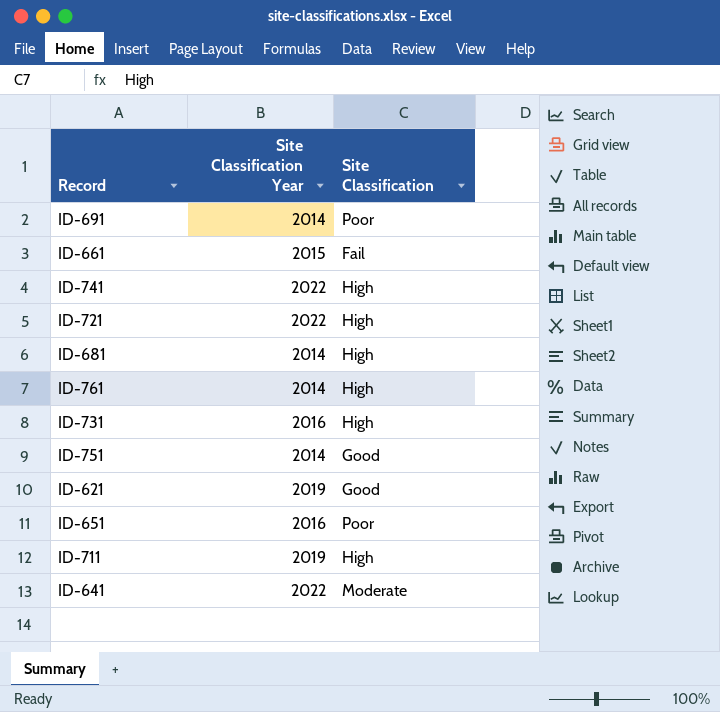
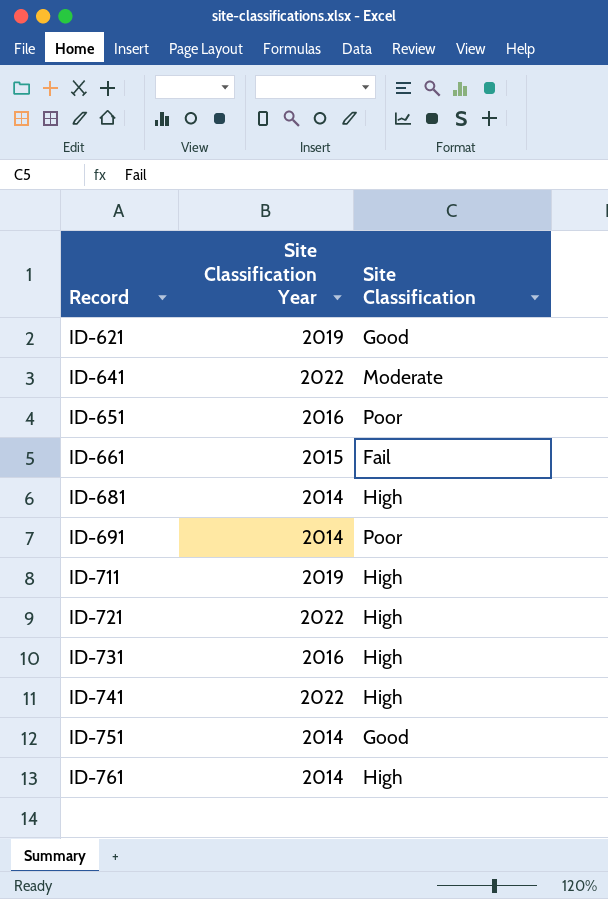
row order: none -> Record ascending

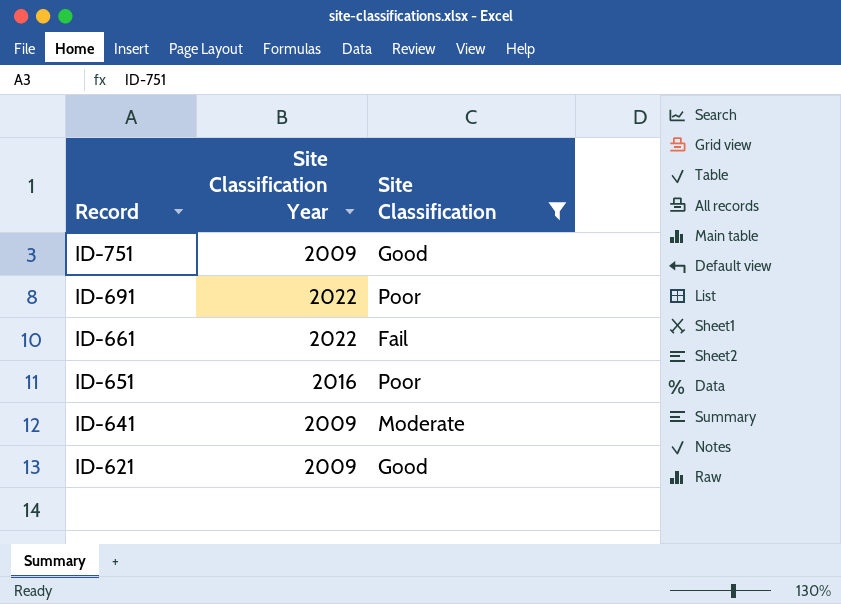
filter: none -> Site Classification != High
row order: Record ascending -> Record descending
ID-751 | Site Classification Year: 2014 -> 2009
ID-691 | Site Classification Year: 2014 -> 2022
ID-661 | Site Classification Year: 2015 -> 2022
ID-641 | Site Classification Year: 2022 -> 2009
ID-621 | Site Classification Year: 2019 -> 2009

